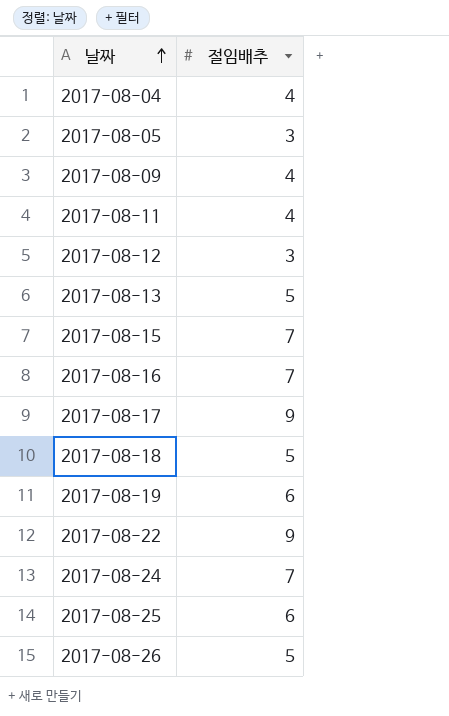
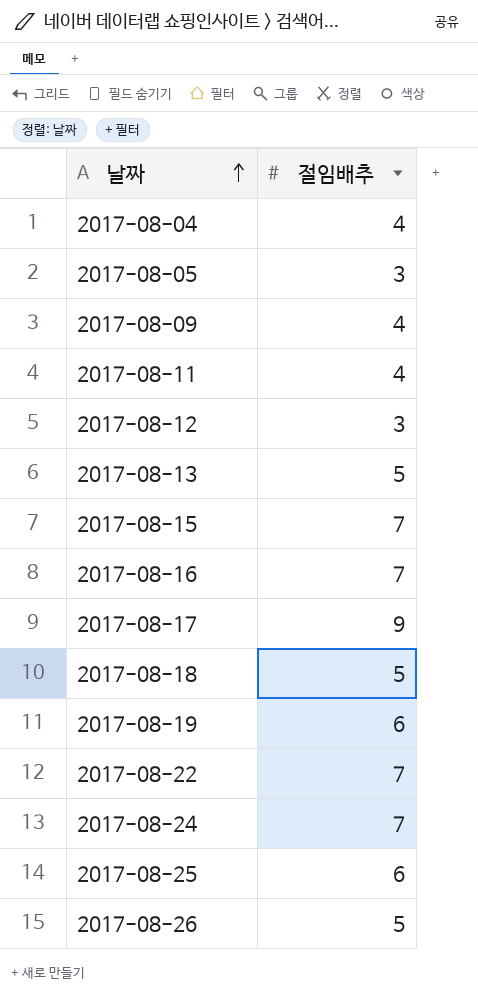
2017-08-22 | 절임배추: 9 -> 7

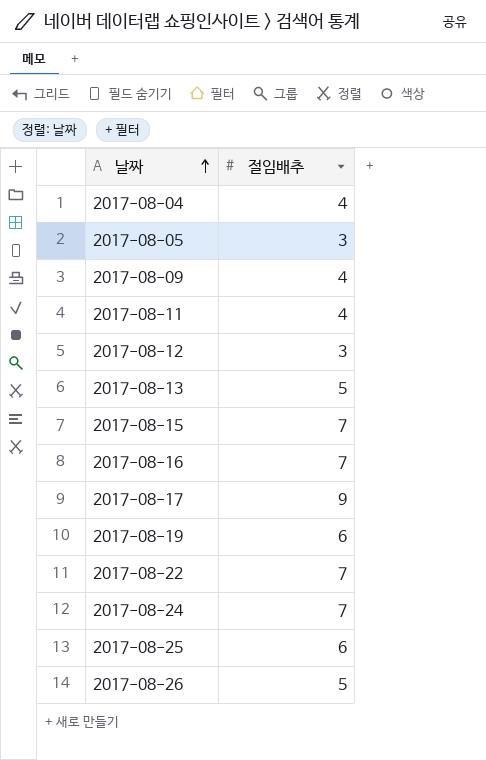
row 2017-08-18: 5 -> none

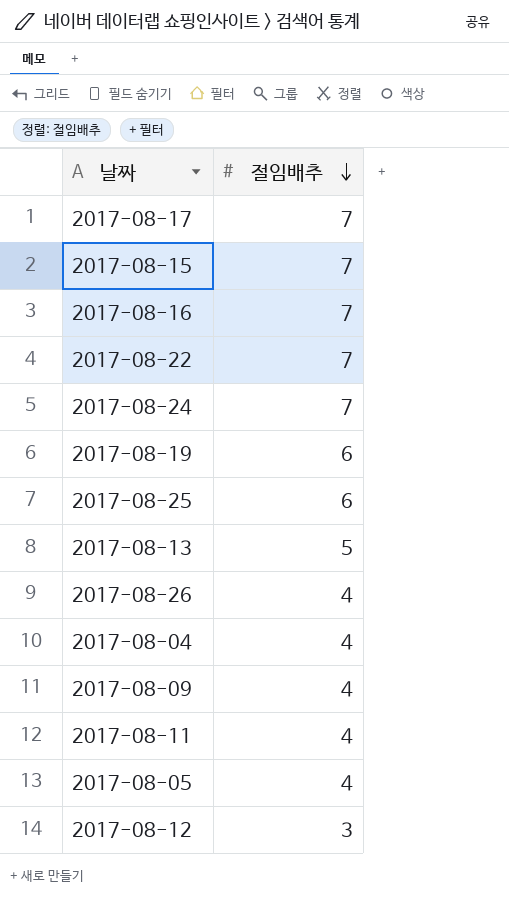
row order: 날짜 ascending -> 절임배추 descending
2017-08-17 | 절임배추: 9 -> 7
2017-08-26 | 절임배추: 5 -> 4
2017-08-05 | 절임배추: 3 -> 4

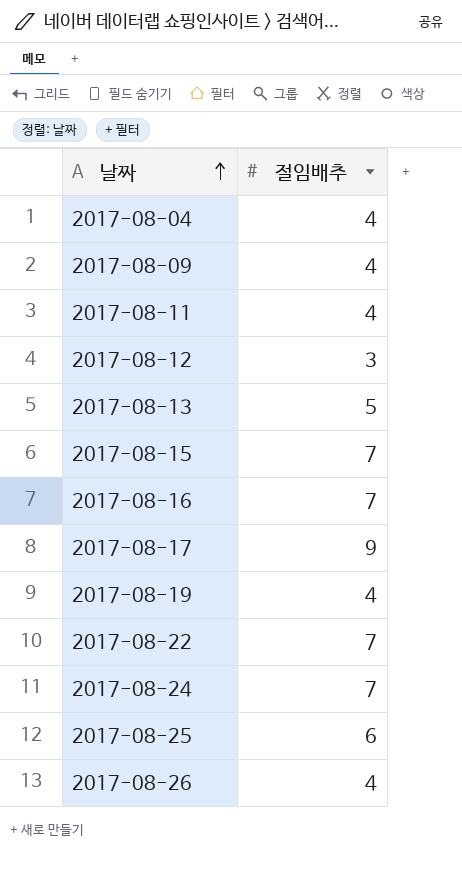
row order: 절임배추 descending -> 날짜 ascending
row 2017-08-05: 4 -> none
2017-08-17 | 절임배추: 7 -> 9
2017-08-19 | 절임배추: 6 -> 4

